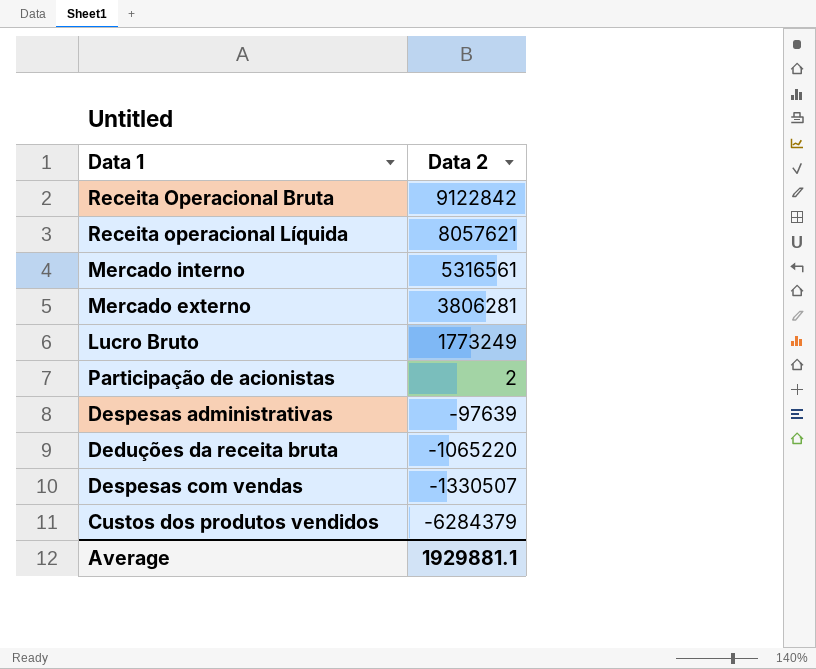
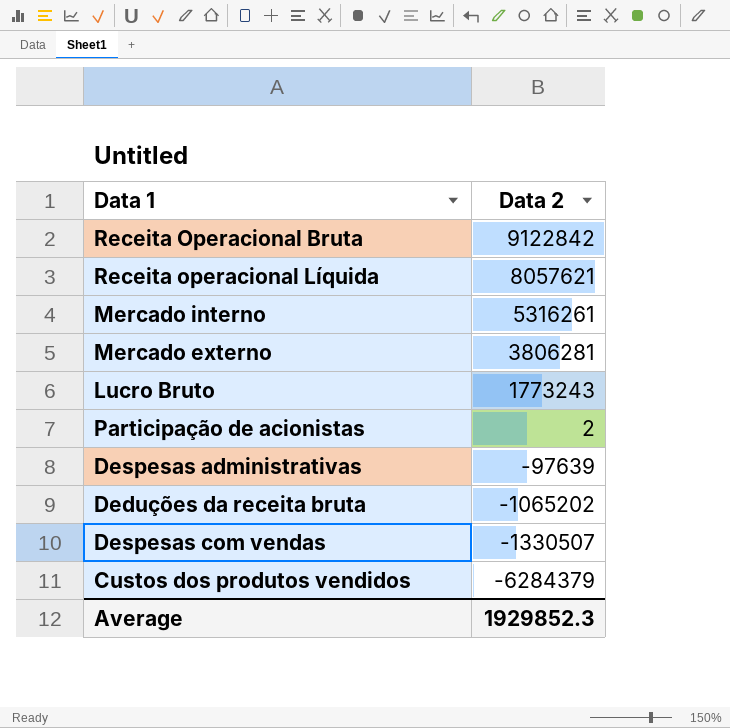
Mercado interno | Data 2: 5316561 -> 5316261
Lucro Bruto | Data 2: 1773249 -> 1773243
Deduções da receita bruta | Data 2: -1065220 -> -1065202
Average | Data 2: 1929881.1 -> 1929852.3

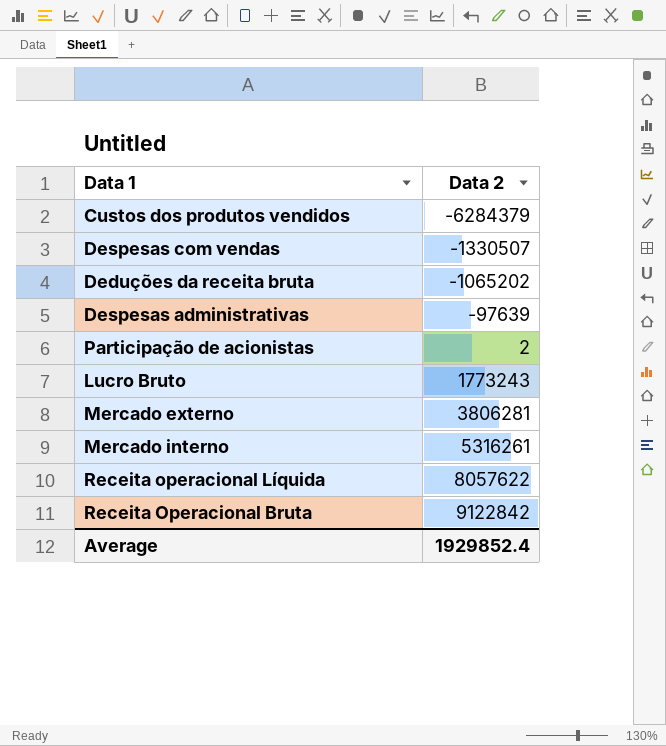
row order: Data 2 descending -> Data 2 ascending
Receita operacional Líquida | Data 2: 8057621 -> 8057622
Average | Data 2: 1929852.3 -> 1929852.4

